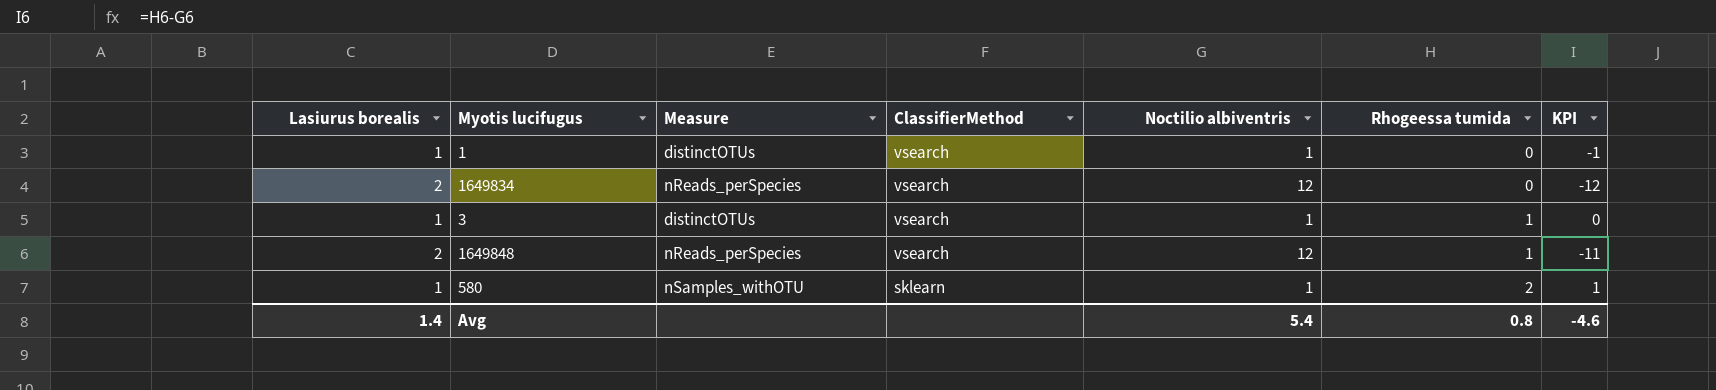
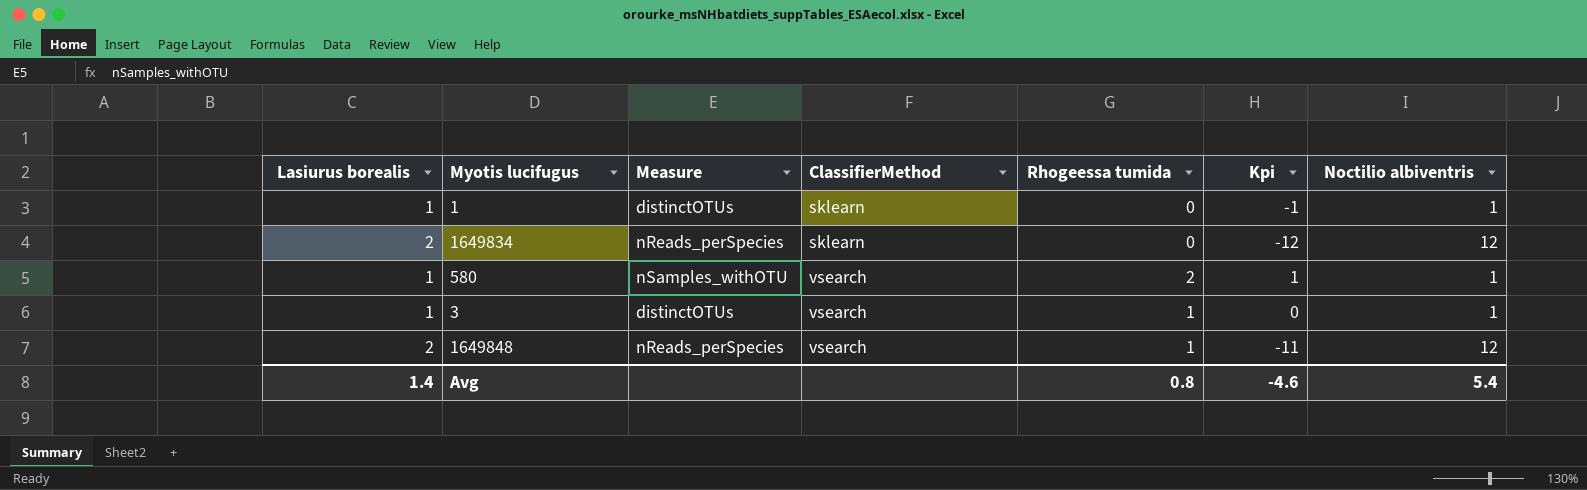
row order: ClassifierMethod descending -> ClassifierMethod ascending
column name: KPI -> Kpi
column Noctilio albiventris | position: 5 -> 7
1 | ClassifierMethod: vsearch -> sklearn
1649834 | ClassifierMethod: vsearch -> sklearn
580 | ClassifierMethod: sklearn -> vsearch

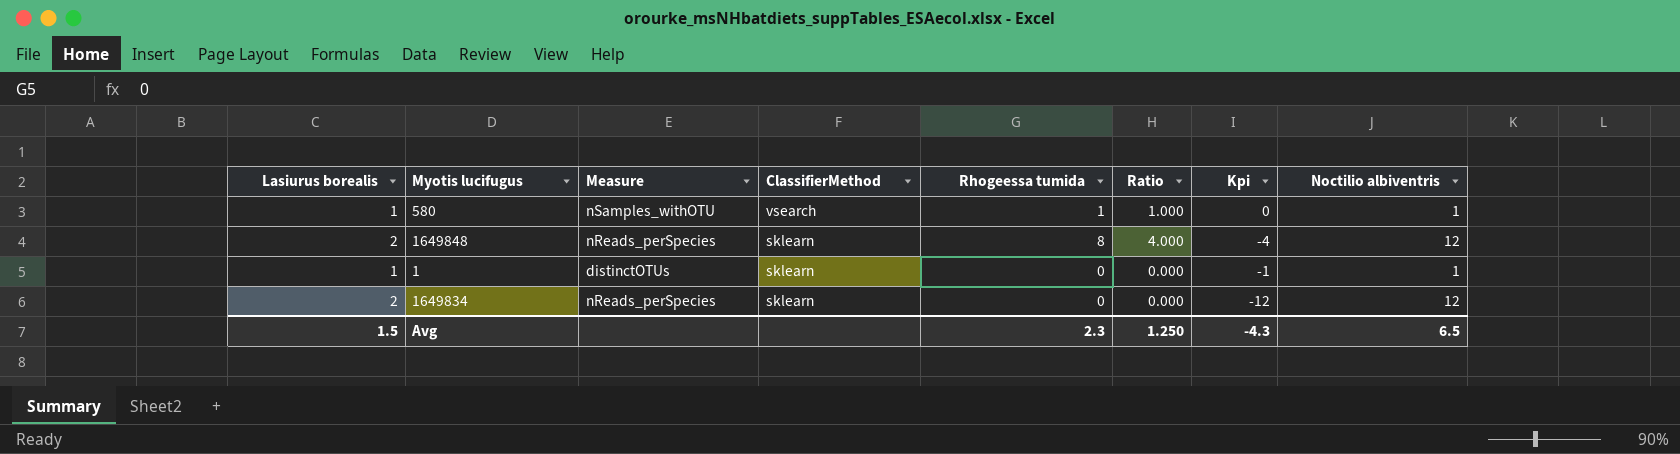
row order: ClassifierMethod ascending -> ClassifierMethod descending
column Ratio | formula: none -> [Rhogeessa tumida] / [Lasiurus borealis]
row 3: 1 | distinctOTUs | vsearch | 1 | 0 | 1 -> none
580 | Rhogeessa tumida: 2 -> 1
580 | Kpi: 1 -> 0
1649848 | ClassifierMethod: vsearch -> sklearn
1649848 | Rhogeessa tumida: 1 -> 8
1649848 | Kpi: -11 -> -4
Avg | Lasiurus borealis: 1.4 -> 1.5
Avg | Rhogeessa tumida: 0.8 -> 2.3
Avg | Kpi: -4.6 -> -4.3
Avg | Noctilio albiventris: 5.4 -> 6.5

